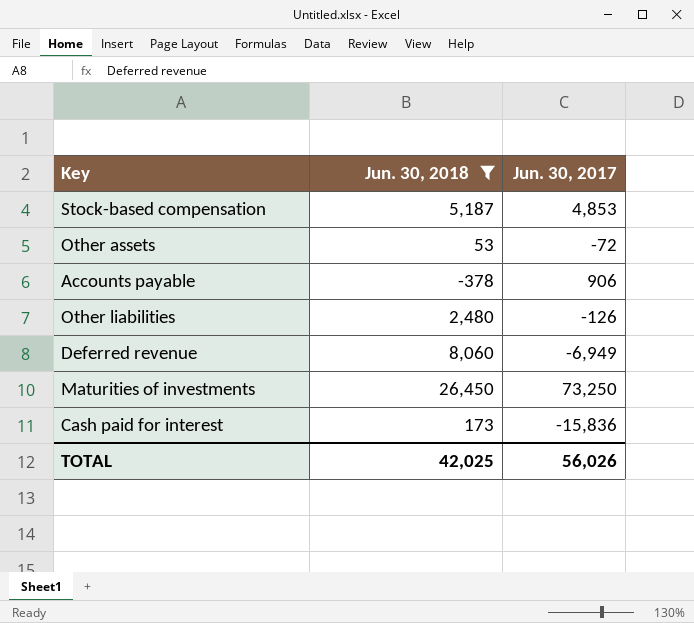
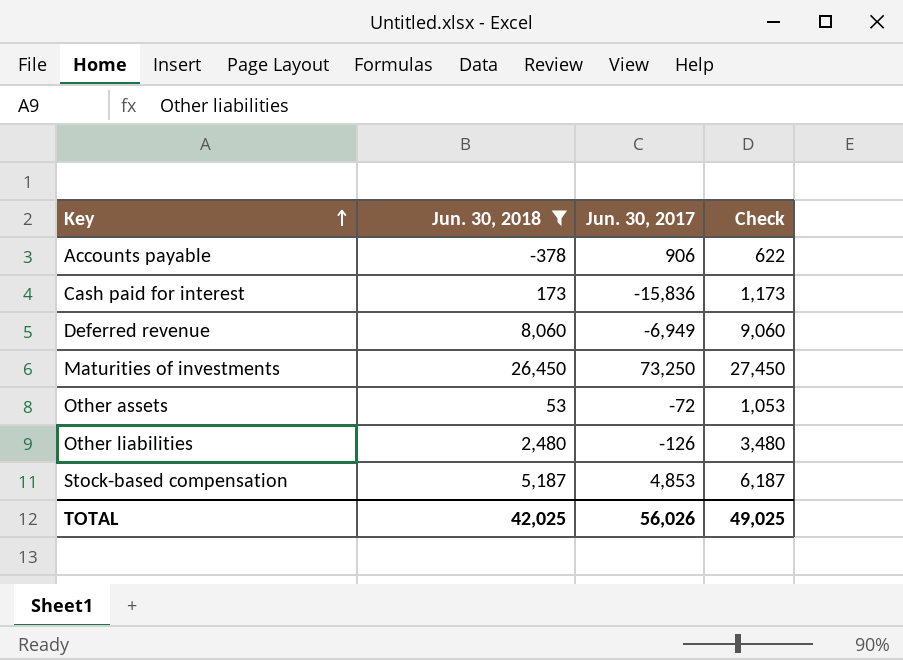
row order: none -> Key ascending
column Check | formula: none -> [Jun. 30, 2018] + 1000

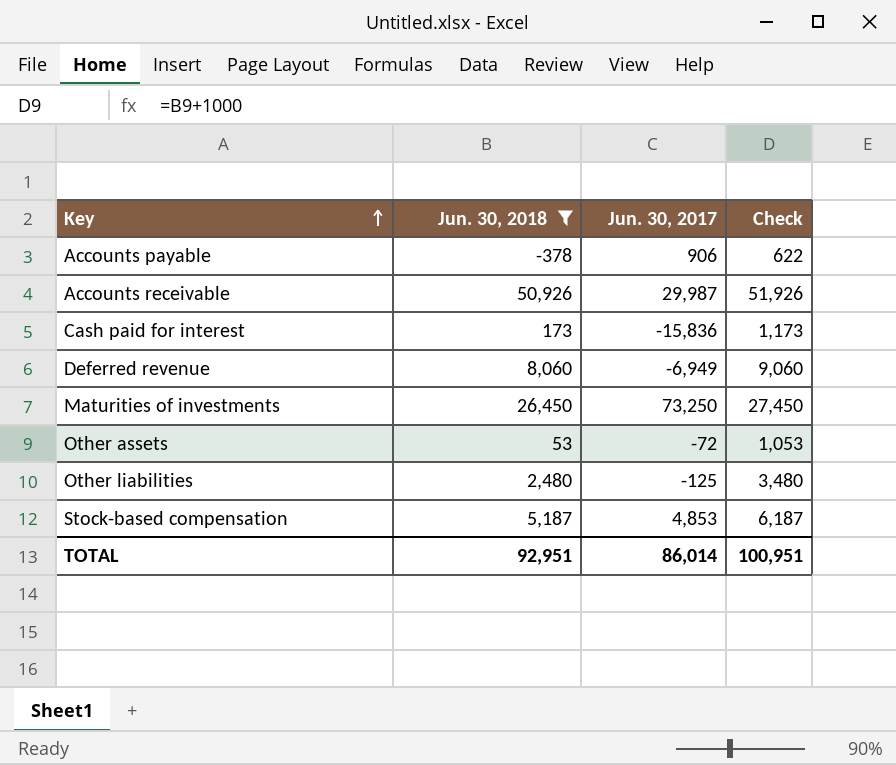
row Accounts receivable: none -> 50,926 | 29,987 | 51,926
Other liabilities | Jun. 30, 2017: -126 -> -125
TOTAL | Jun. 30, 2018: 42,025 -> 92,951
TOTAL | Jun. 30, 2017: 56,026 -> 86,014
TOTAL | Check: 49,025 -> 100,951

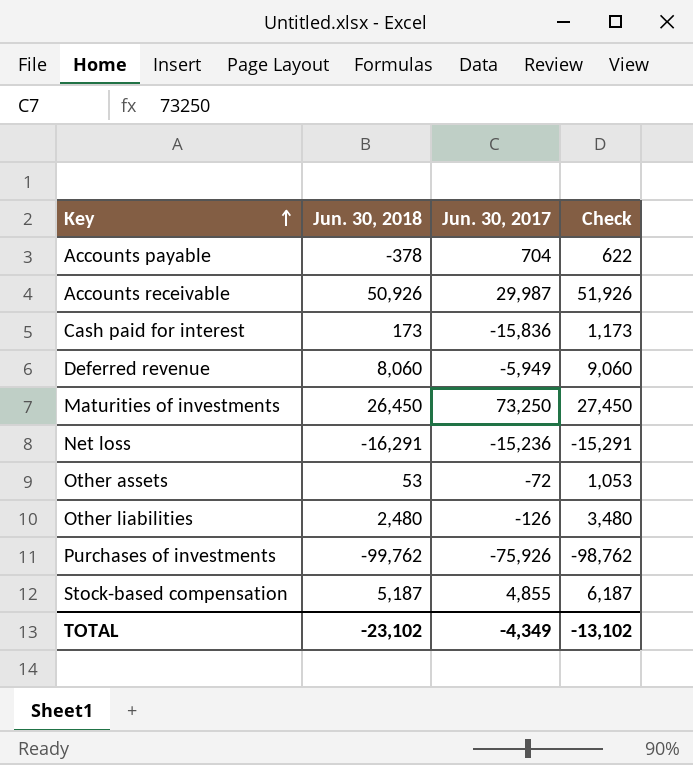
filter: Jun. 30, 2018 >= -378 -> none
Accounts payable | Jun. 30, 2017: 906 -> 704
Deferred revenue | Jun. 30, 2017: -6,949 -> -5,949
Other liabilities | Jun. 30, 2017: -125 -> -126
Stock-based compensation | Jun. 30, 2017: 4,853 -> 4,855
TOTAL | Jun. 30, 2018: 92,951 -> -23,102
TOTAL | Jun. 30, 2017: 86,014 -> -4,349
TOTAL | Check: 100,951 -> -13,102

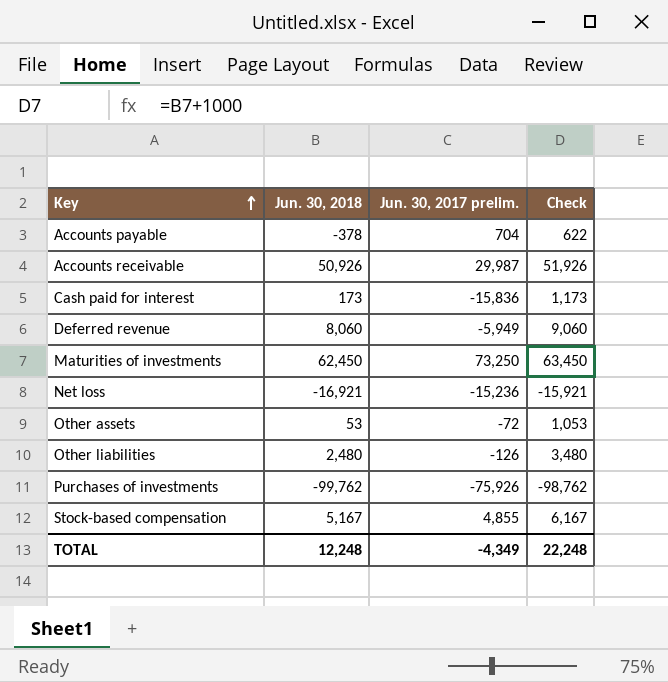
column name: Jun. 30, 2017 -> Jun. 30, 2017 prelim.
Maturities of investments | Jun. 30, 2018: 26,450 -> 62,450
Maturities of investments | Check: 27,450 -> 63,450
Net loss | Jun. 30, 2018: -16,291 -> -16,921
Net loss | Check: -15,291 -> -15,921
Stock-based compensation | Jun. 30, 2018: 5,187 -> 5,167
Stock-based compensation | Check: 6,187 -> 6,167
TOTAL | Jun. 30, 2018: -23,102 -> 12,248
TOTAL | Check: -13,102 -> 22,248

